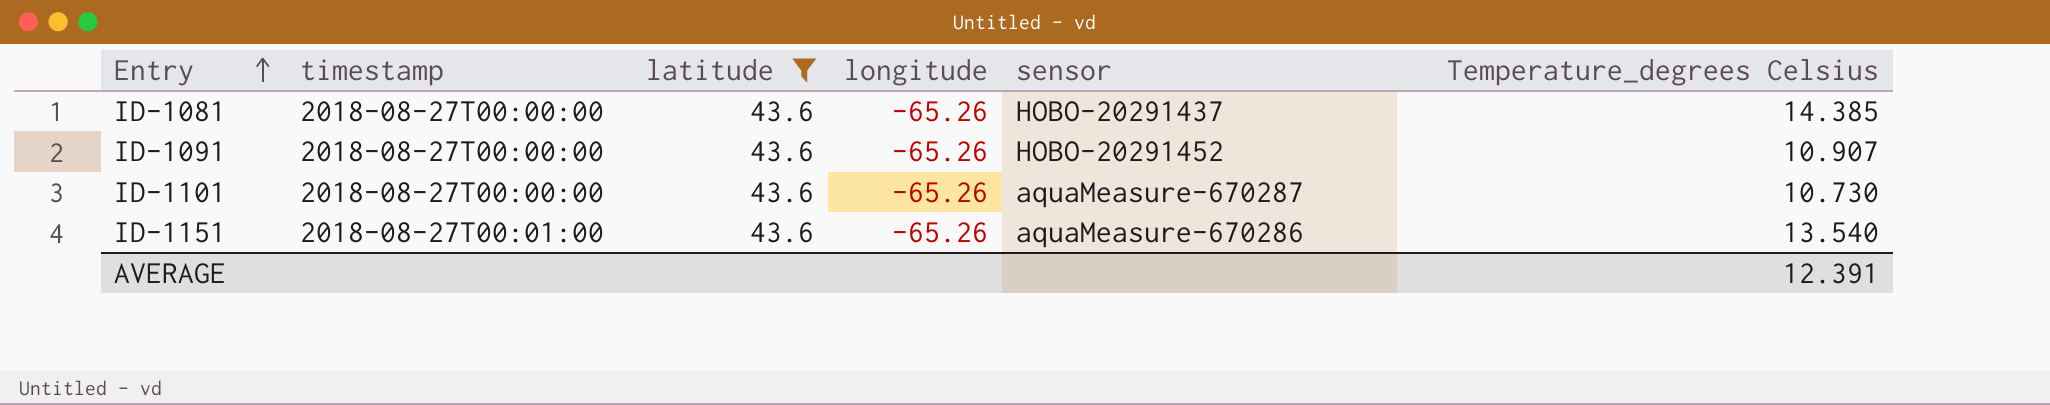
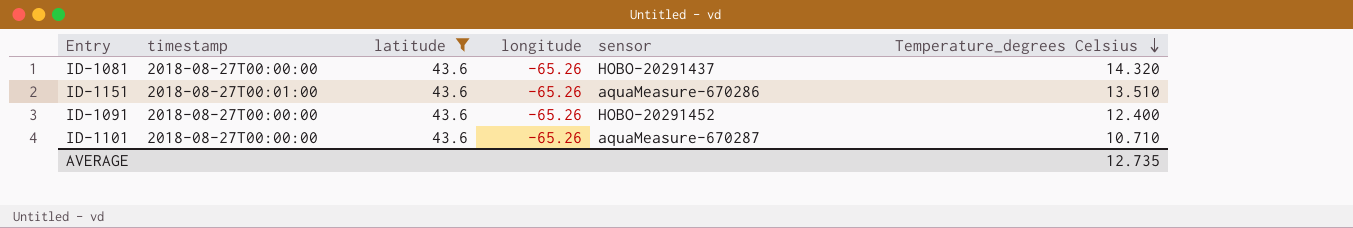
row order: Entry ascending -> Temperature_degrees Celsius descending
ID-1081 | Temperature_degrees Celsius: 14.385 -> 14.320
ID-1151 | Temperature_degrees Celsius: 13.540 -> 13.510
ID-1091 | Temperature_degrees Celsius: 10.907 -> 12.400
ID-1101 | Temperature_degrees Celsius: 10.730 -> 10.710
AVERAGE | Temperature_degrees Celsius: 12.391 -> 12.735

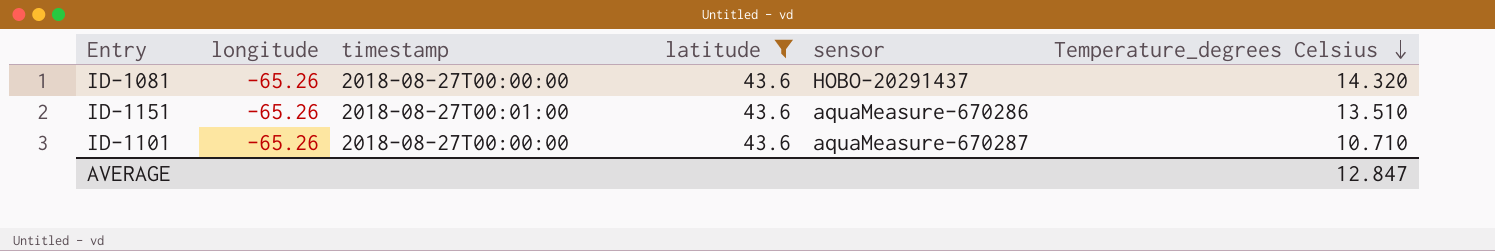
column longitude | position: 4 -> 2
row ID-1091: 2018-08-27T00:00:00 | 43.6 | -65.26 | HOBO-20291452 | 12.400 -> none
AVERAGE | Temperature_degrees Celsius: 12.735 -> 12.847

